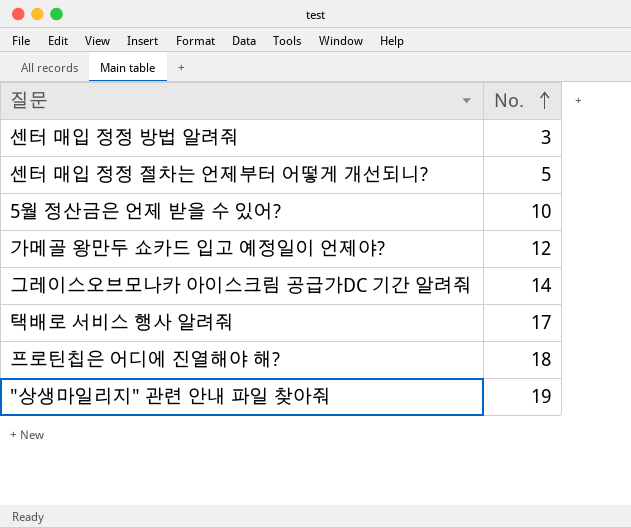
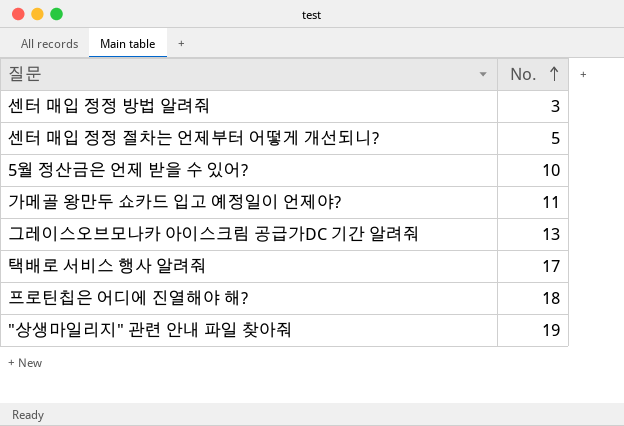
가메골 왕만두 쇼카드 입고 예정일이 언제야? | No.: 12 -> 11
그레이스오브모나카 아이스크림 공급가DC 기간 알려줘 | No.: 14 -> 13

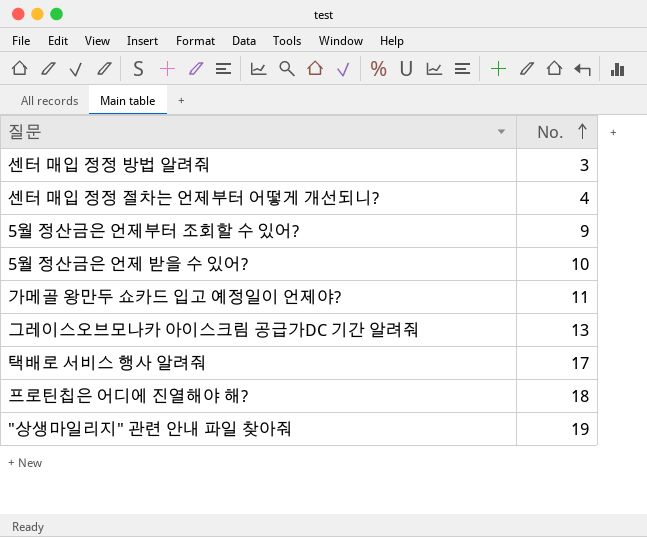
센터 매입 정정 절차는 언제부터 어떻게 개선되니? | No.: 5 -> 4
row 5월 정산금은 언제부터 조회할 수 있어?: none -> 9

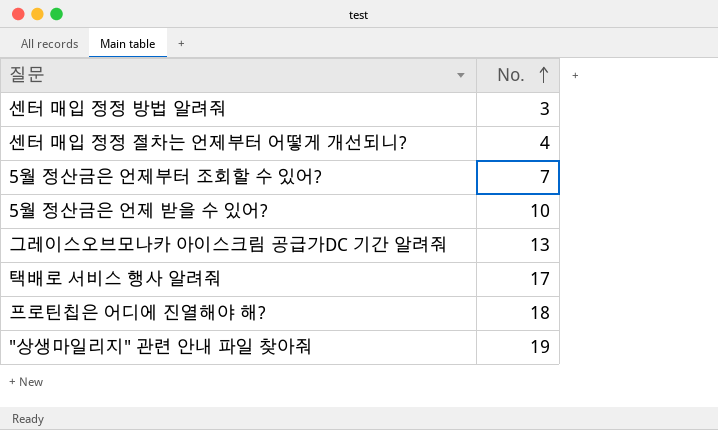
row 가메골 왕만두 쇼카드 입고 예정일이 언제야?: 11 -> none
5월 정산금은 언제부터 조회할 수 있어? | No.: 9 -> 7

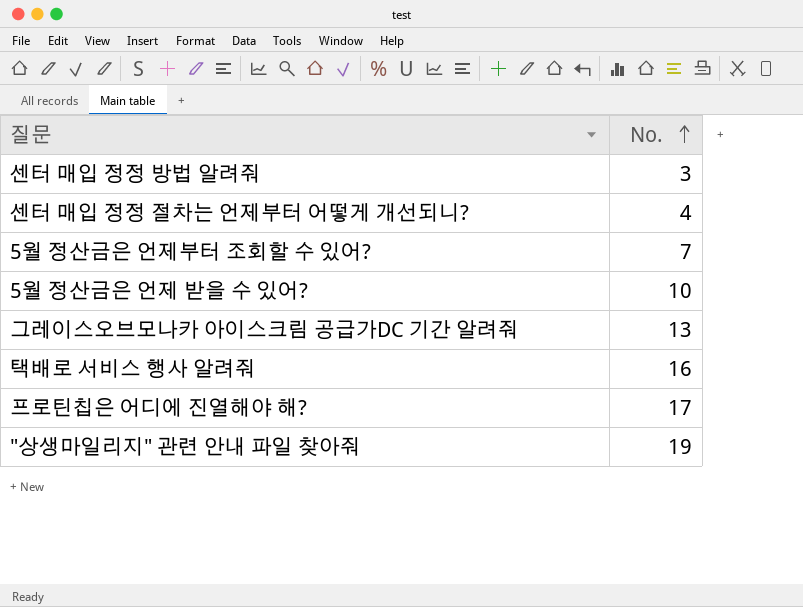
택배로 서비스 행사 알려줘 | No.: 17 -> 16
프로틴칩은 어디에 진열해야 해? | No.: 18 -> 17

